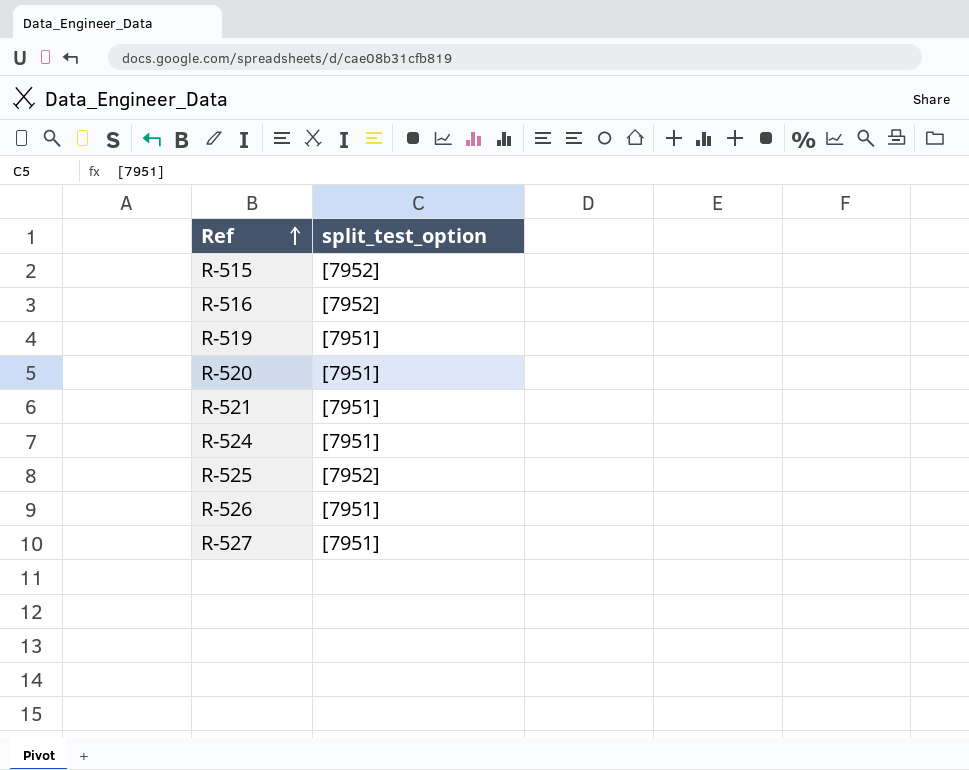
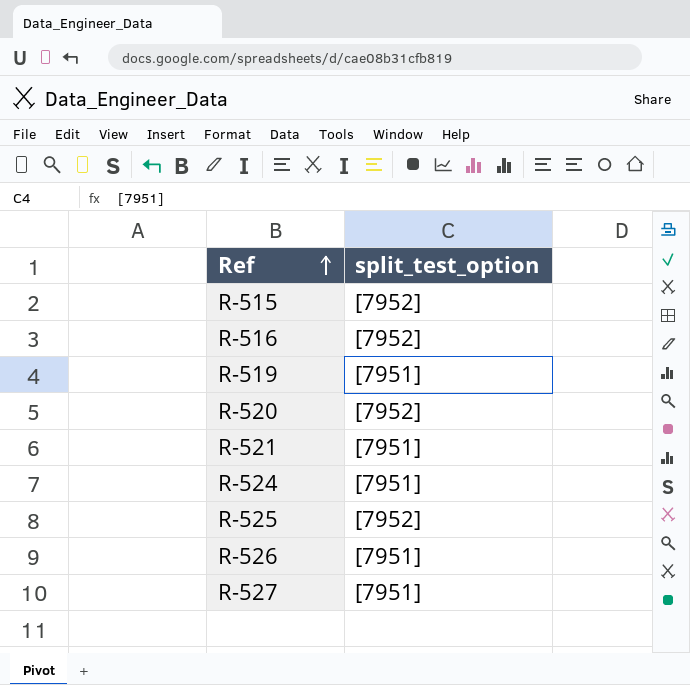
R-520 | split_test_option: [7951] -> [7952]

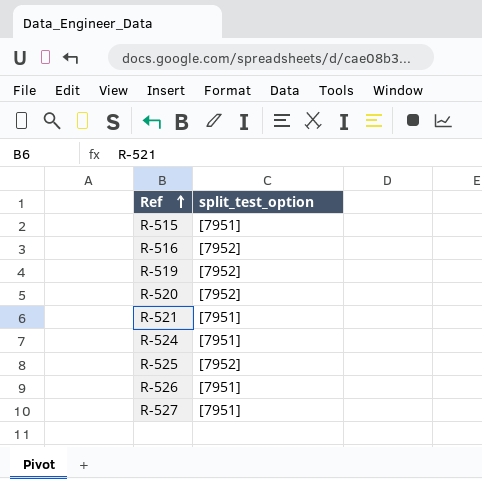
R-515 | split_test_option: [7952] -> [7951]
R-519 | split_test_option: [7951] -> [7952]

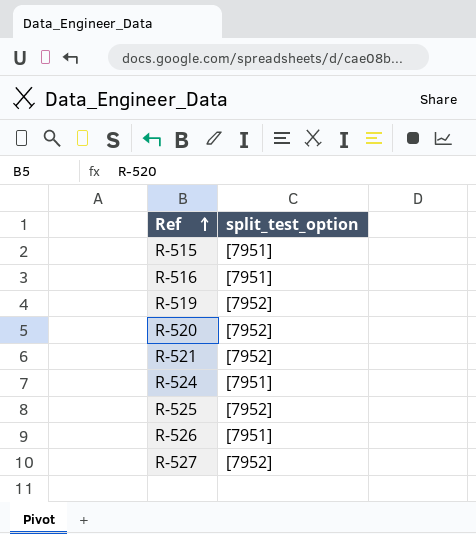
R-516 | split_test_option: [7952] -> [7951]
R-521 | split_test_option: [7951] -> [7952]
R-527 | split_test_option: [7951] -> [7952]

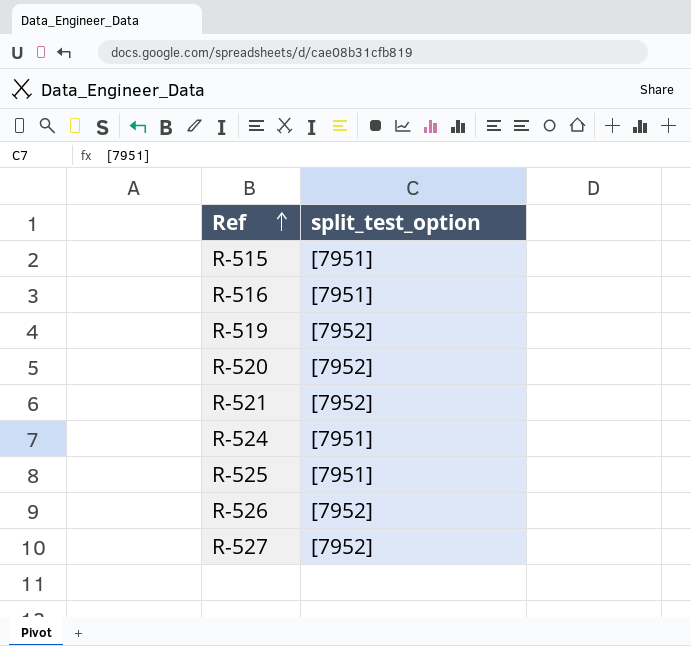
R-525 | split_test_option: [7952] -> [7951]
R-526 | split_test_option: [7951] -> [7952]

